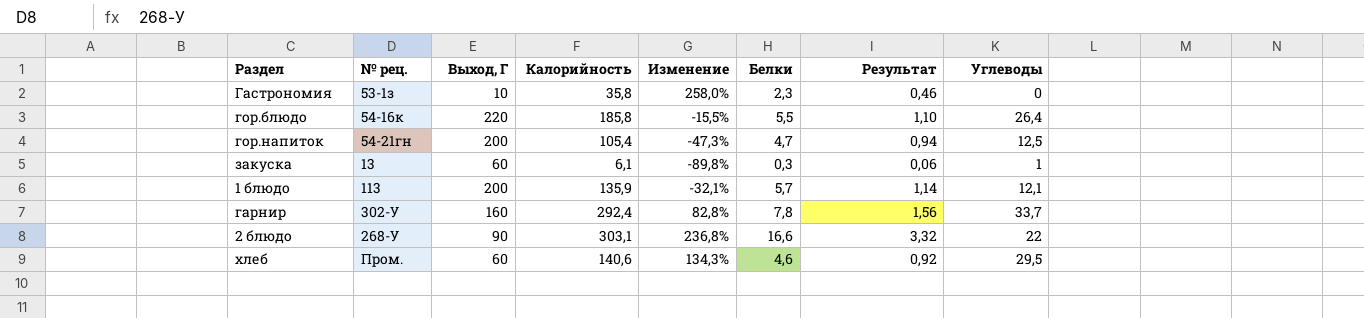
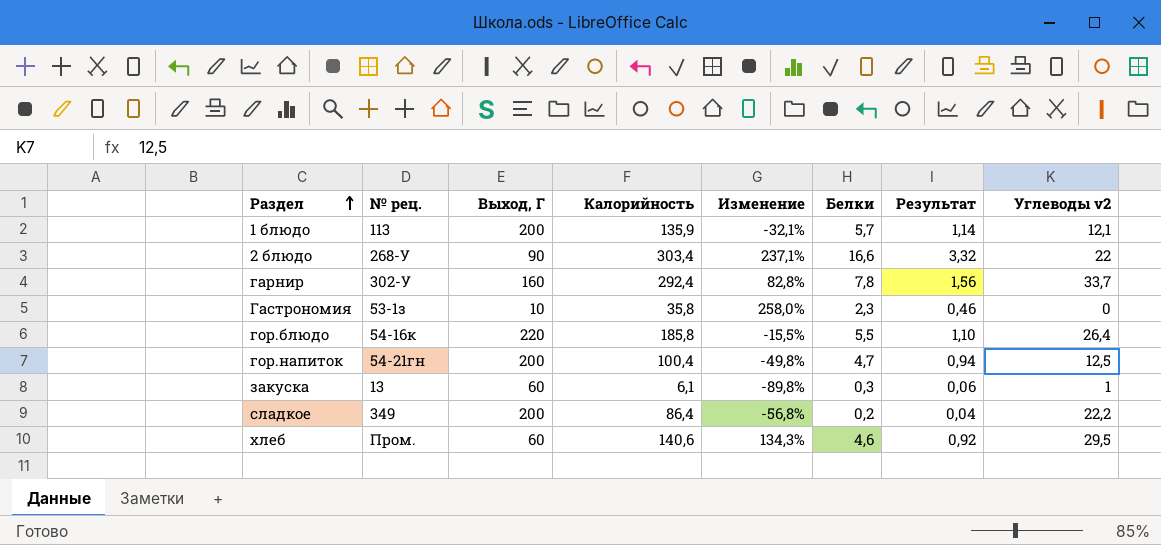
row order: none -> Раздел ascending
column name: Углеводы -> Углеводы v2
2 блюдо | Калорийность: 303,1 -> 303,4
2 блюдо | Изменение: 236,8% -> 237,1%
гор.напиток | Калорийность: 105,4 -> 100,4
гор.напиток | Изменение: -47,3% -> -49,8%
row сладкое: none -> 349 | 200 | 86,4 | -56,8% | 0,2 | 0,04 | 22,2

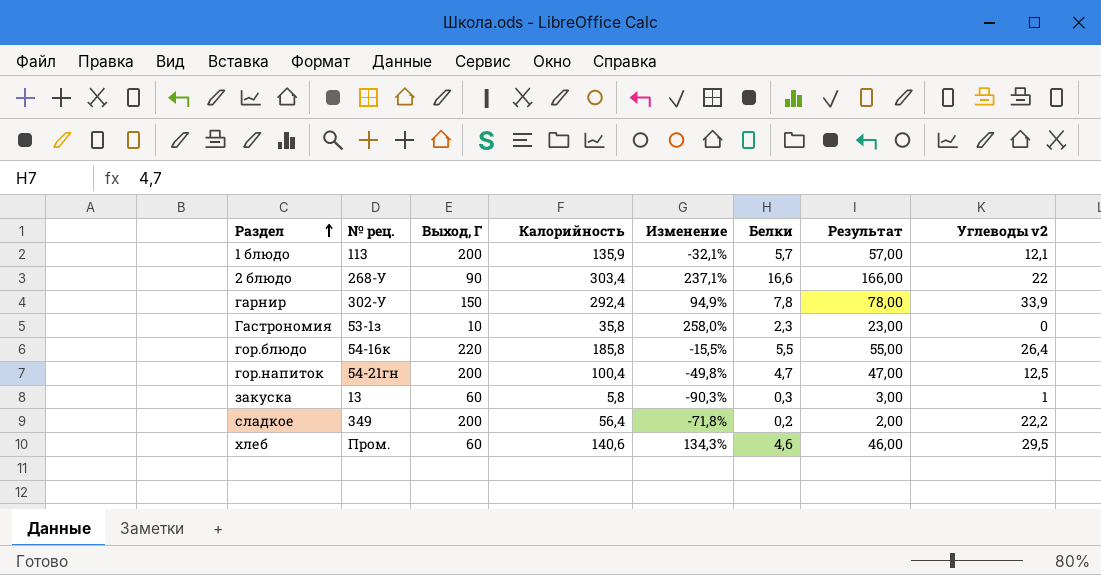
column Результат | formula: [Белки] * 0,2 -> [Белки] * 10
гарнир | Выход, Г: 160 -> 150
гарнир | Изменение: 82,8% -> 94,9%
гарнир | Углеводы v2: 33,7 -> 33,9
закуска | Калорийность: 6,1 -> 5,8
закуска | Изменение: -89,8% -> -90,3%
сладкое | Калорийность: 86,4 -> 56,4
сладкое | Изменение: -56,8% -> -71,8%

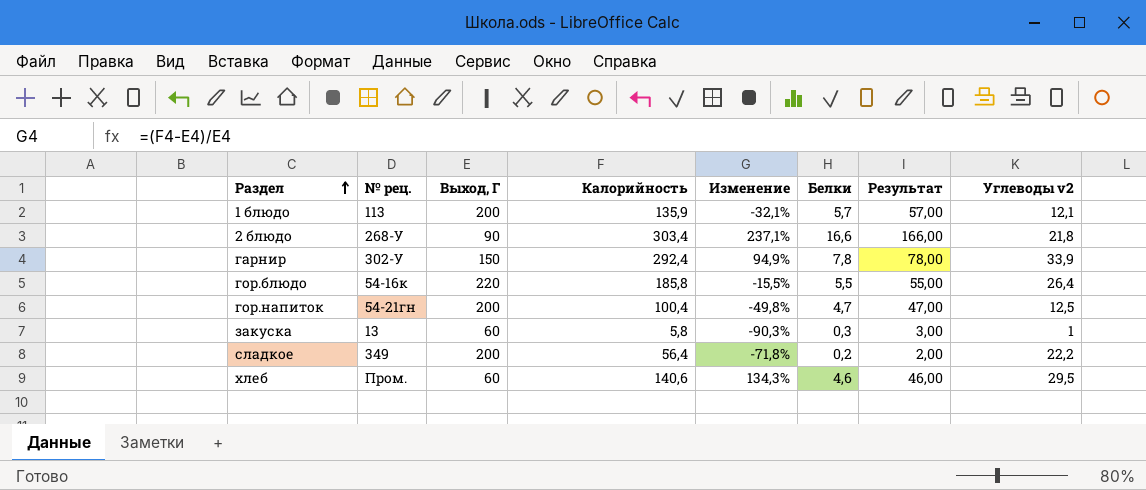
row Гастрономия: 53-1з | 10 | 35,8 | 258,0% | 2,3 | 23,00 | 0 -> none
2 блюдо | Углеводы v2: 22 -> 21,8

